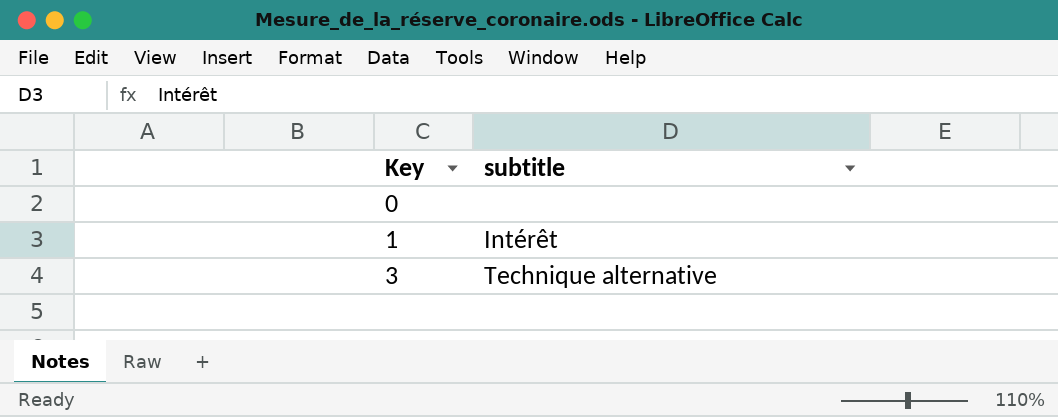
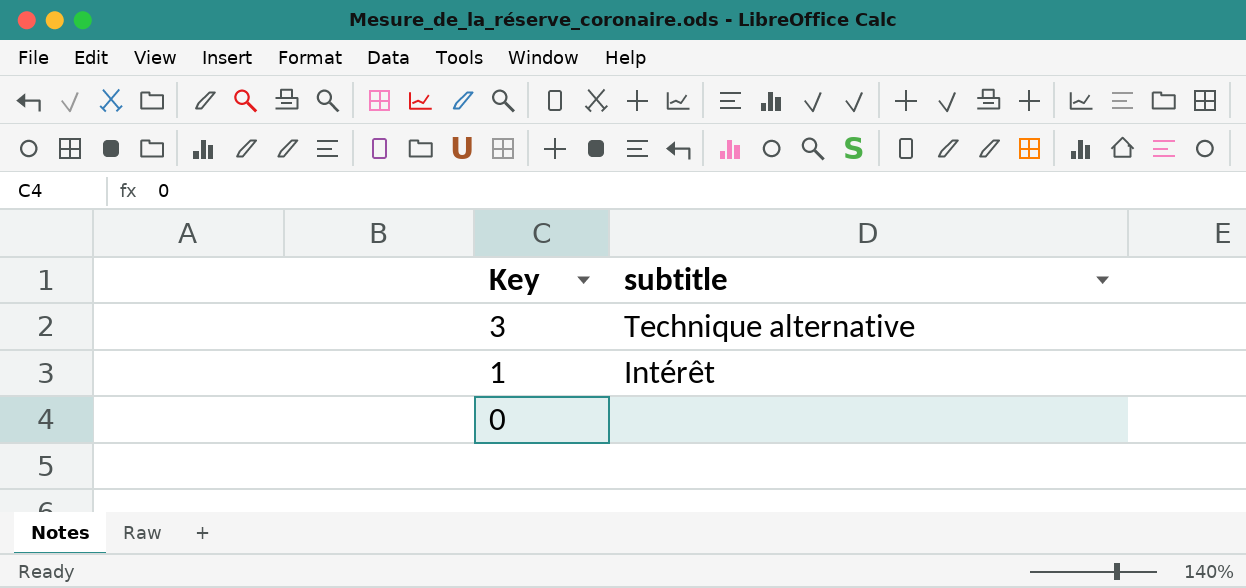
row order: Key ascending -> Key descending

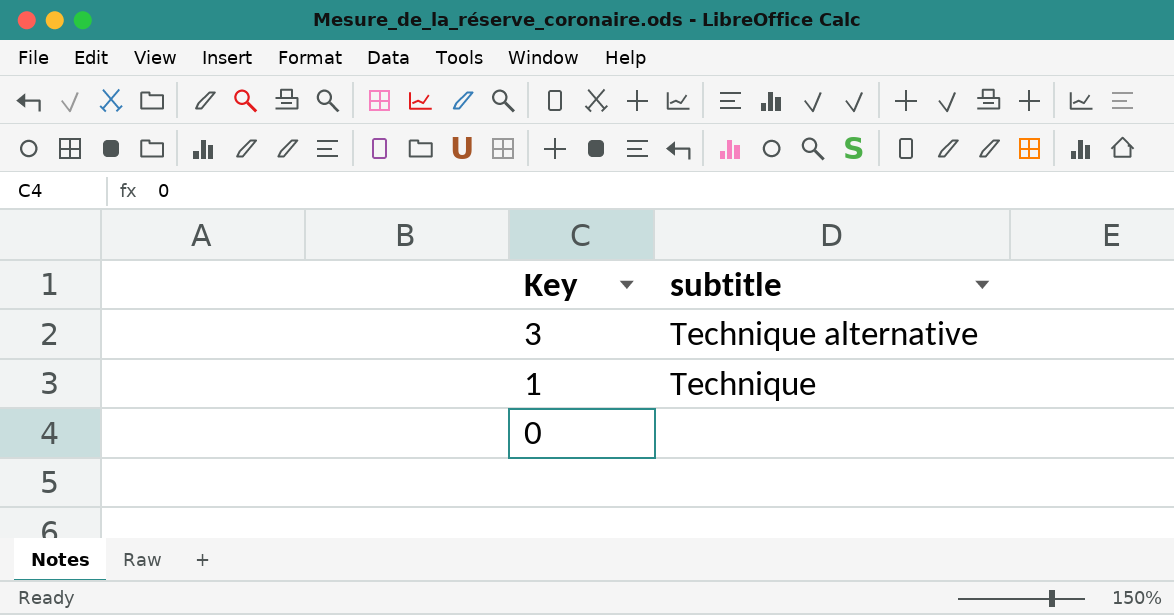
1 | subtitle: Intérêt -> Technique

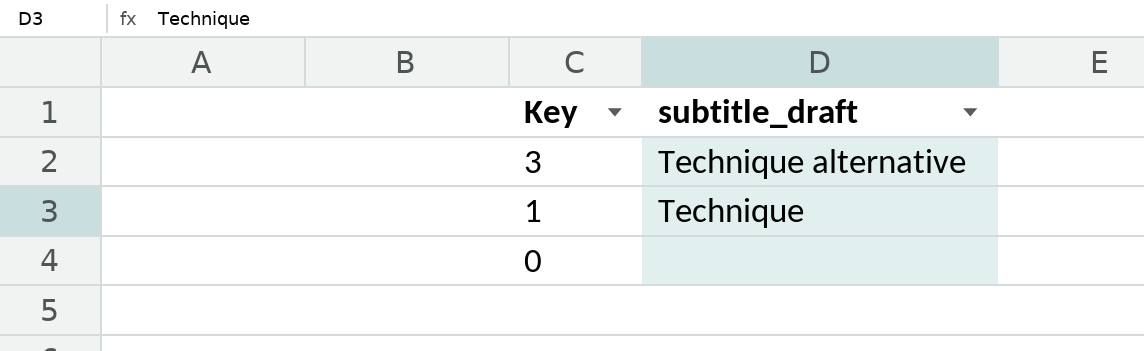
column name: subtitle -> subtitle_draft

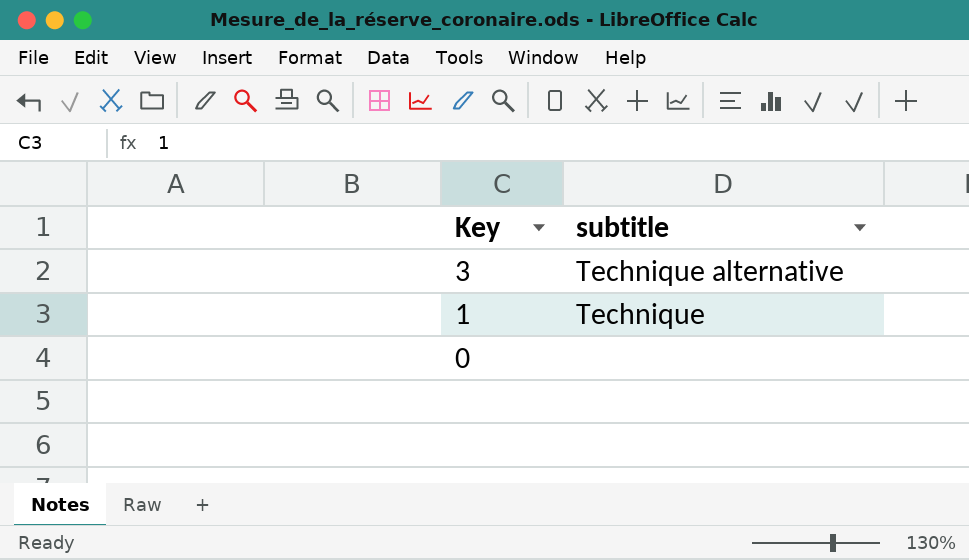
column name: subtitle_draft -> subtitle

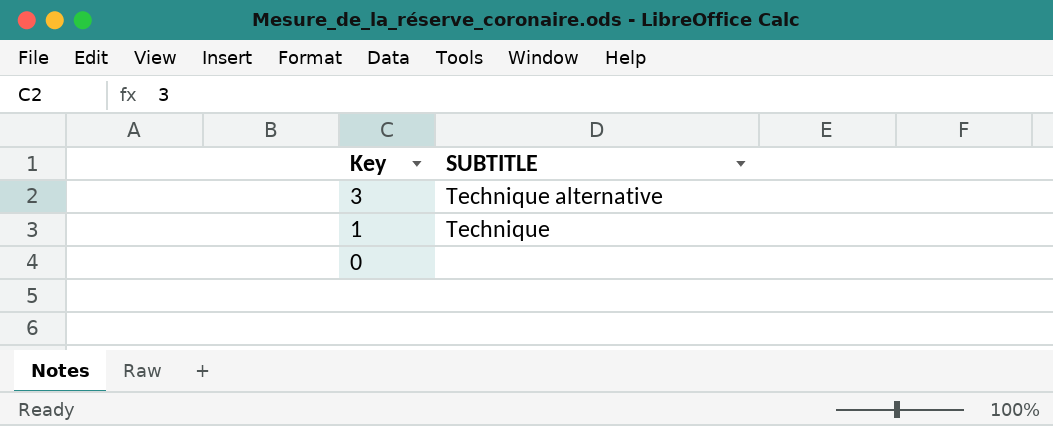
column name: subtitle -> SUBTITLE

